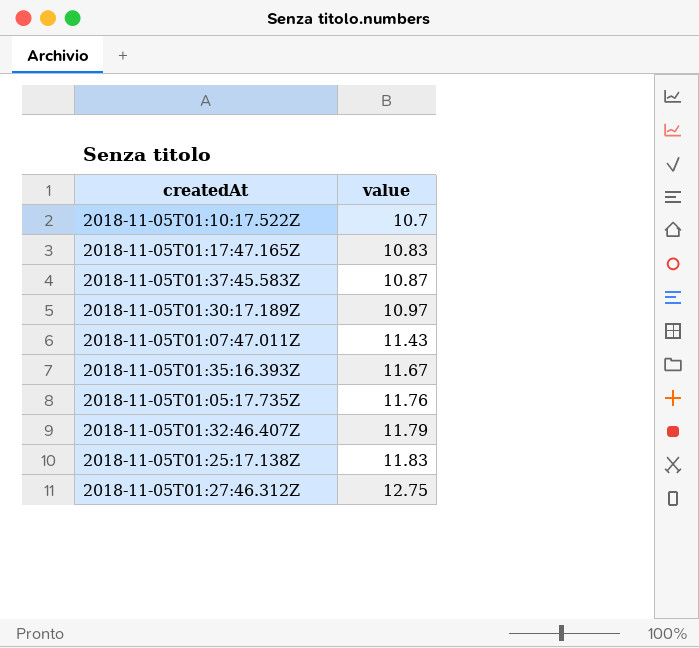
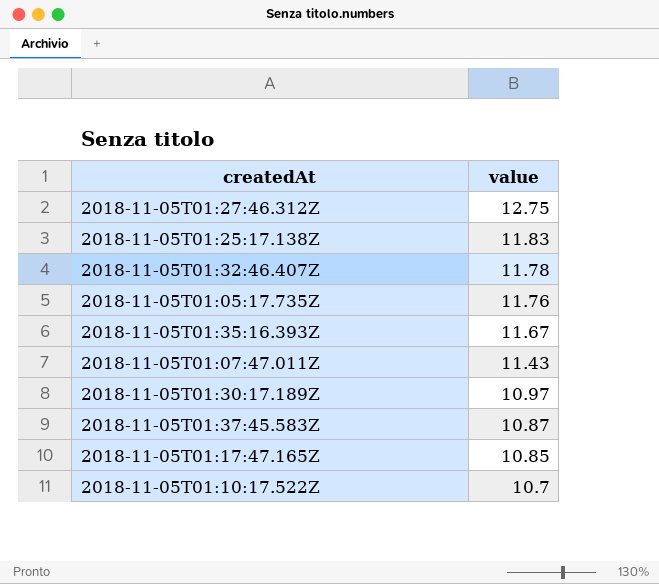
row order: value ascending -> value descending
2018-11-05T01:32:46.407Z | value: 11.79 -> 11.78
2018-11-05T01:17:47.165Z | value: 10.83 -> 10.85

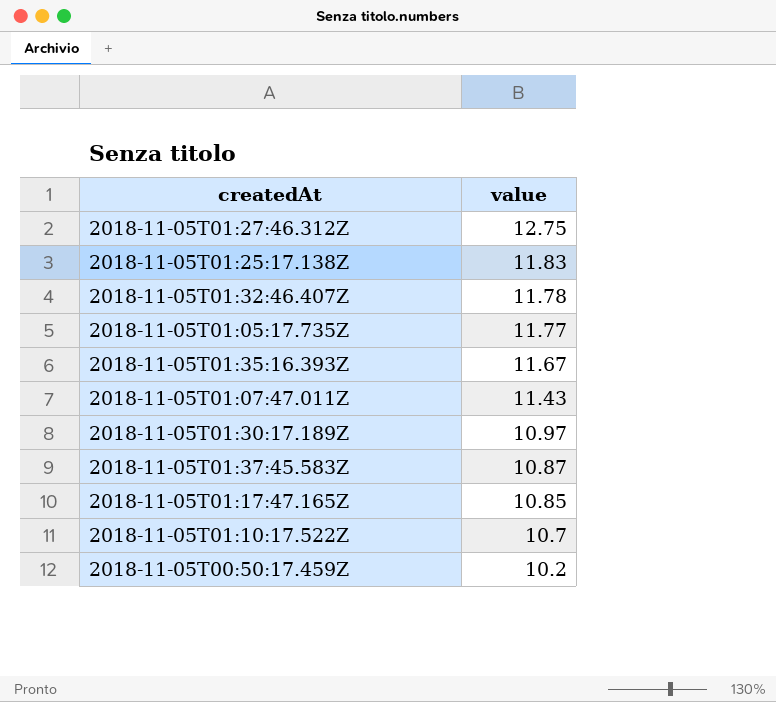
2018-11-05T01:05:17.735Z | value: 11.76 -> 11.77
row 2018-11-05T00:50:17.459Z: none -> 10.2

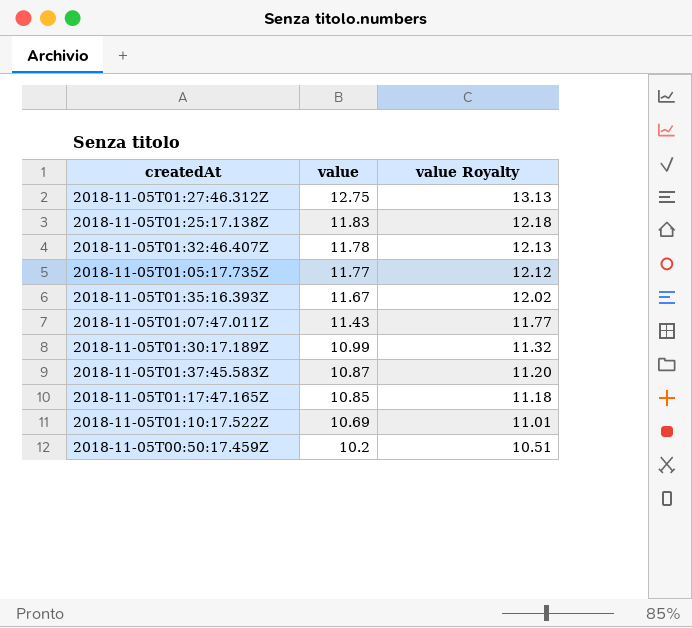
column value Royalty | formula: none -> [value] * 1.03
2018-11-05T01:30:17.189Z | value: 10.97 -> 10.99
2018-11-05T01:10:17.522Z | value: 10.7 -> 10.69

